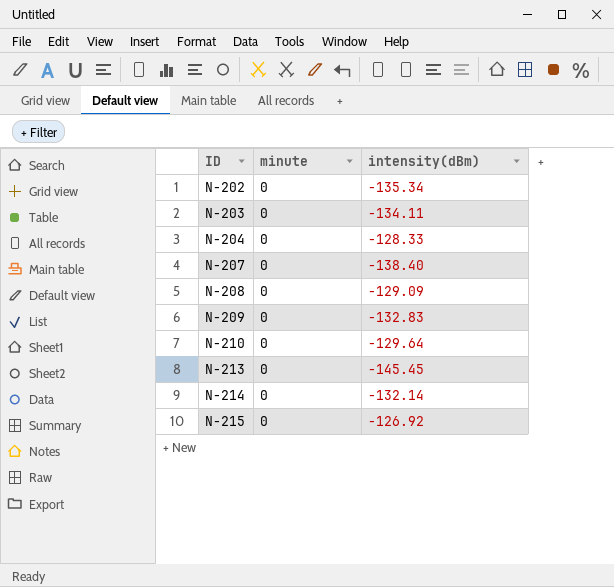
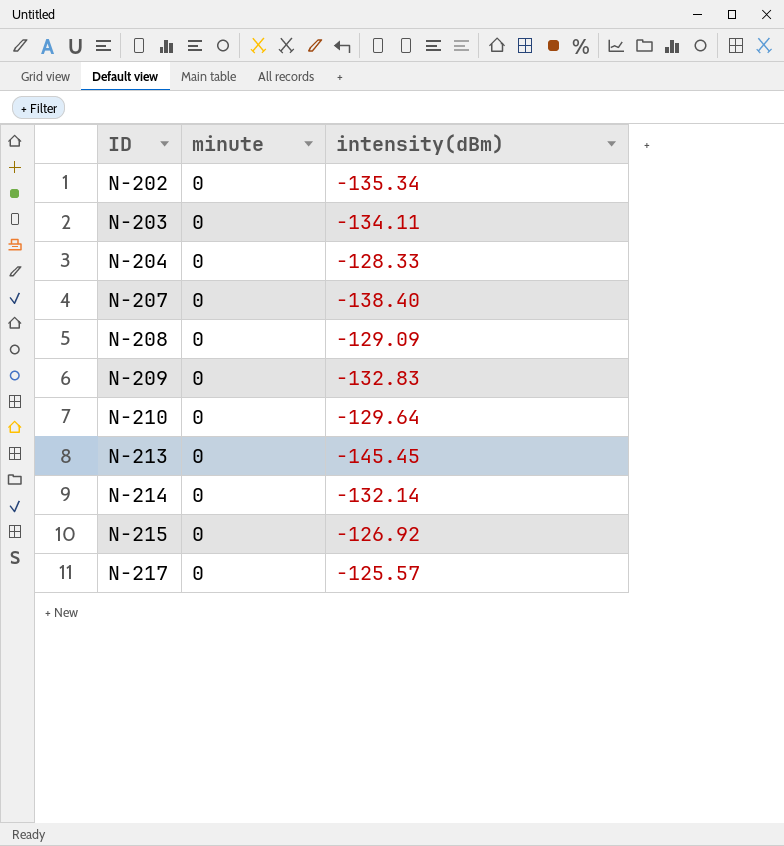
row N-217: none -> 0 | -125.57

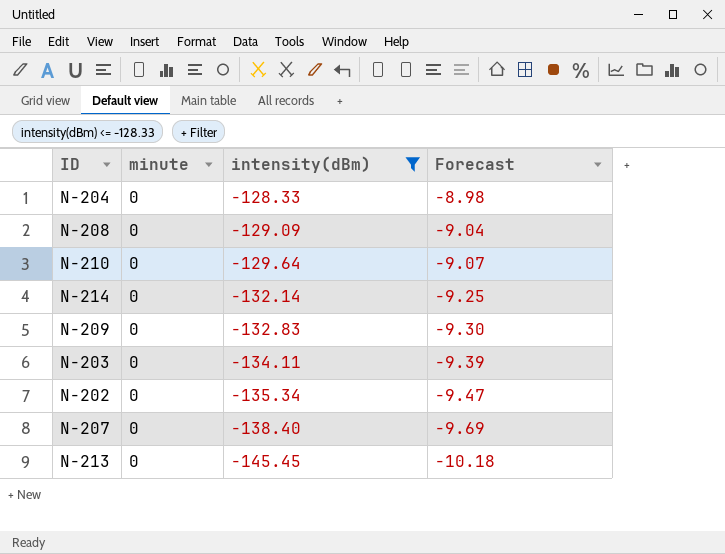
filter: none -> intensity(dBm) <= -128.33
row order: ID ascending -> intensity(dBm) descending
column Forecast | formula: none -> [intensity(dBm)] * 0.07

